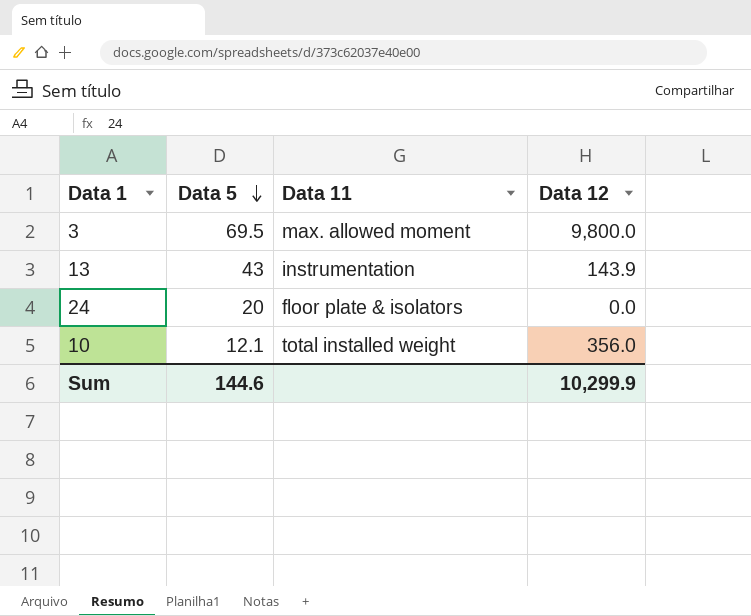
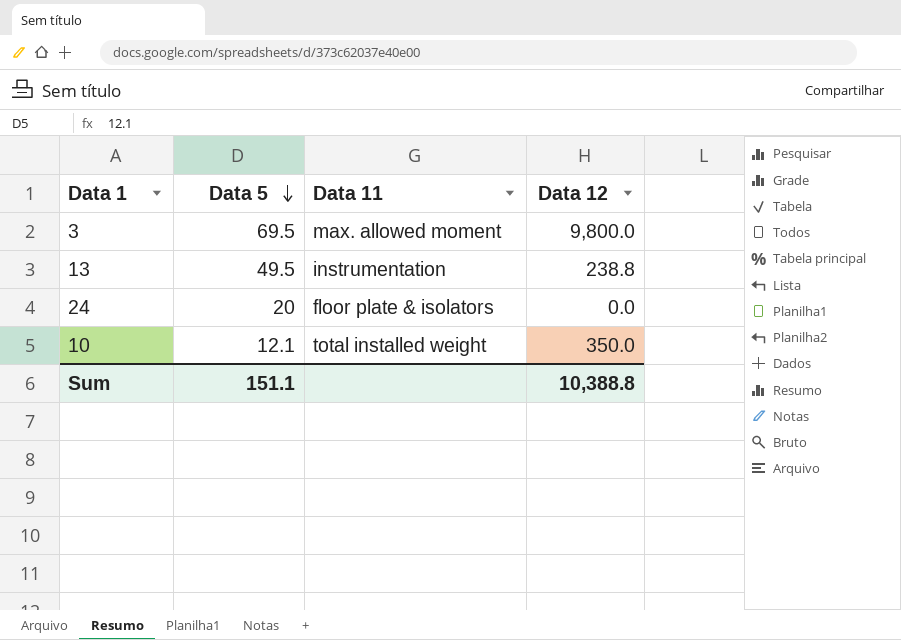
13 | Data 5: 43 -> 49.5
13 | Data 12: 143.9 -> 238.8
10 | Data 12: 356.0 -> 350.0
Sum | Data 5: 144.6 -> 151.1
Sum | Data 12: 10,299.9 -> 10,388.8

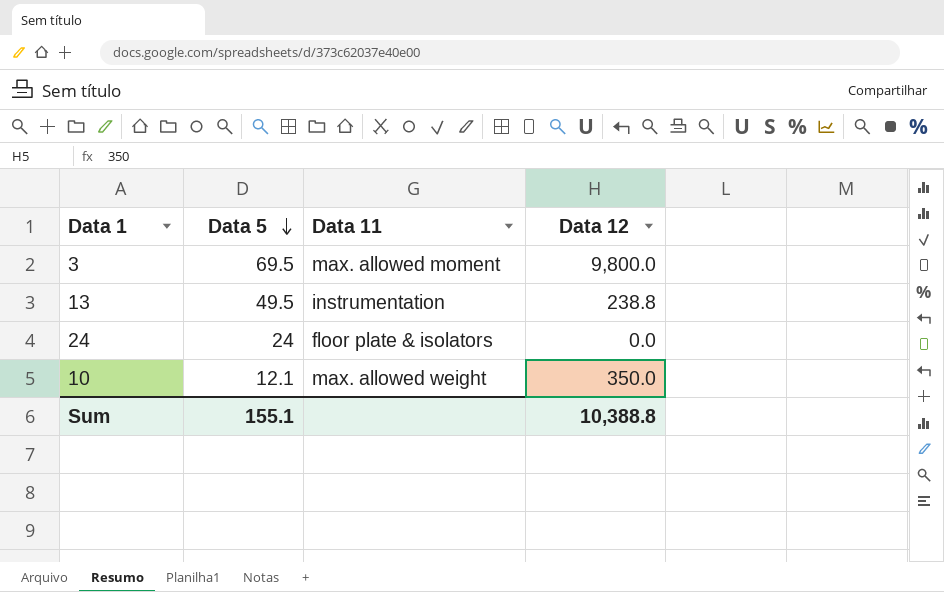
24 | Data 5: 20 -> 24
10 | Data 11: total installed weight -> max. allowed weight
Sum | Data 5: 151.1 -> 155.1

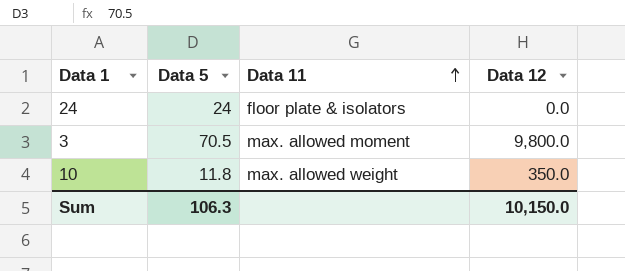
row order: Data 5 descending -> Data 11 ascending
row 13: 49.5 | instrumentation | 238.8 -> none
3 | Data 5: 69.5 -> 70.5
10 | Data 5: 12.1 -> 11.8
Sum | Data 5: 155.1 -> 106.3
Sum | Data 12: 10,388.8 -> 10,150.0

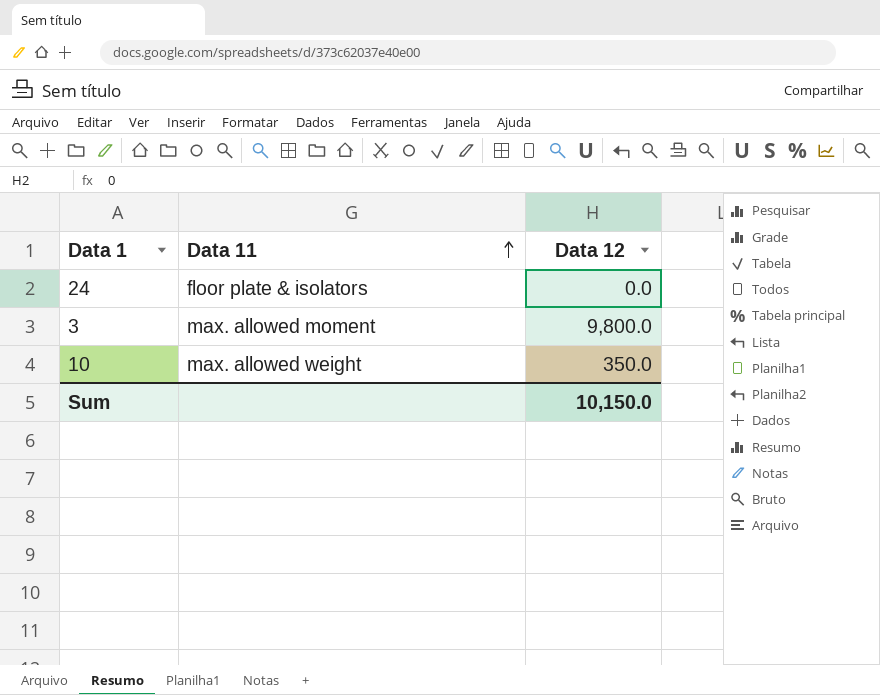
column Data 5 | position: 2 -> none

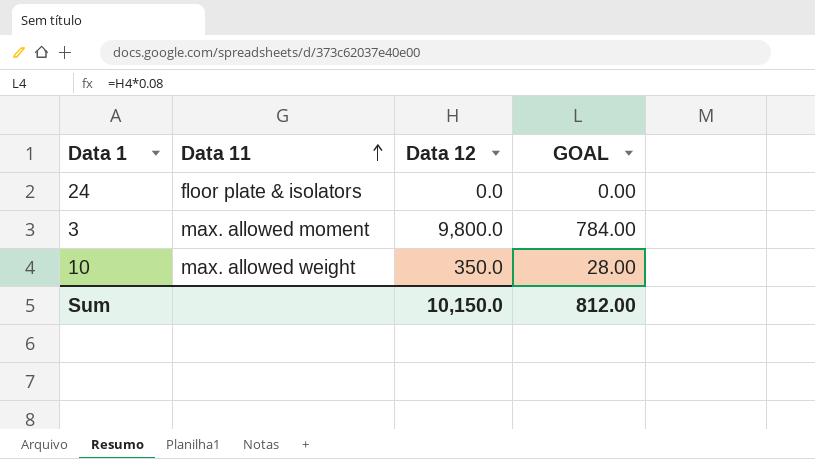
column GOAL | formula: none -> [Data 12] * 0.08

